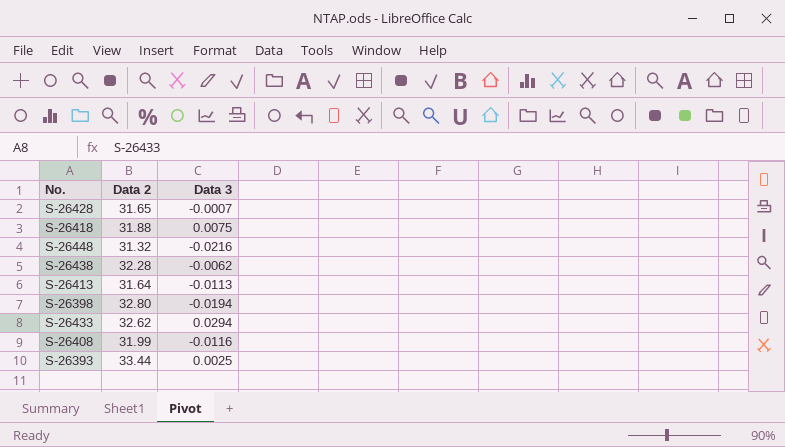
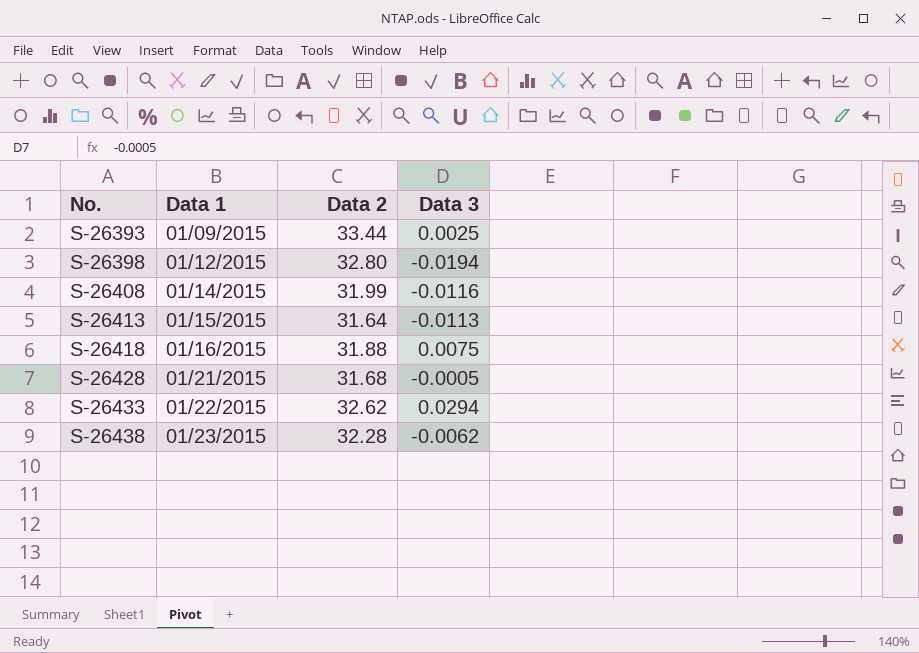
row order: none -> No. ascending
column Data 1 | position: none -> 2
row S-26448: 31.32 | -0.0216 -> none
S-26428 | Data 2: 31.65 -> 31.68
S-26428 | Data 3: -0.0007 -> -0.0005

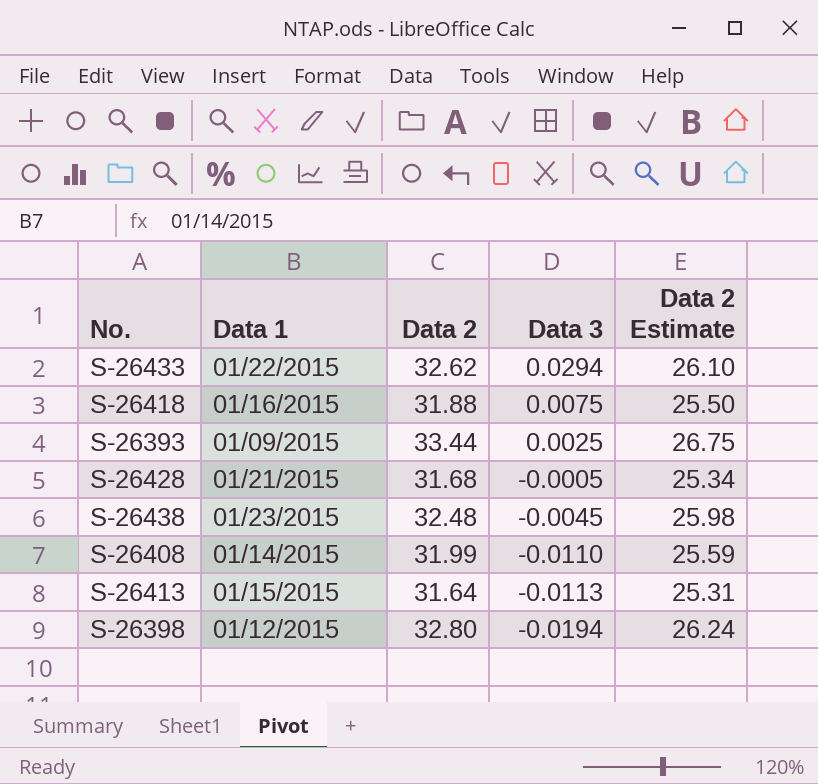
row order: No. ascending -> Data 3 descending
column Data 2 Estimate | formula: none -> [Data 2] * 0.8
S-26438 | Data 2: 32.28 -> 32.48
S-26438 | Data 3: -0.0062 -> -0.0045
S-26408 | Data 3: -0.0116 -> -0.0110

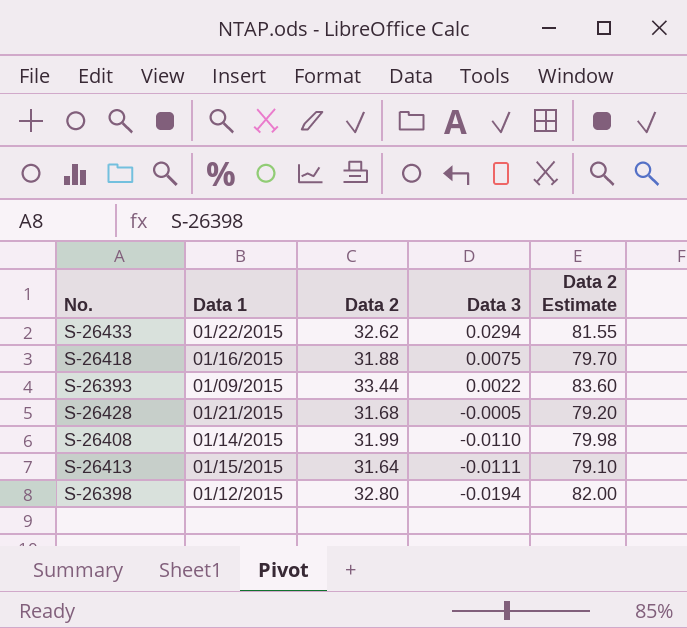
column Data 2 Estimate | formula: [Data 2] * 0.8 -> [Data 2] * 2.5
row S-26438: 01/23/2015 | 32.48 | -0.0045 | 25.98 -> none
S-26393 | Data 3: 0.0025 -> 0.0022
S-26413 | Data 3: -0.0113 -> -0.0111

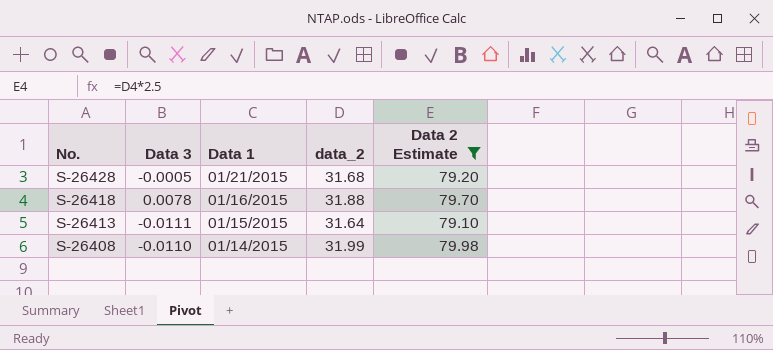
filter: none -> Data 2 Estimate <= 79.98
row order: Data 3 descending -> No. descending
column Data 3 | position: 4 -> 2
column name: Data 2 -> data_2
S-26418 | Data 3: 0.0075 -> 0.0078

